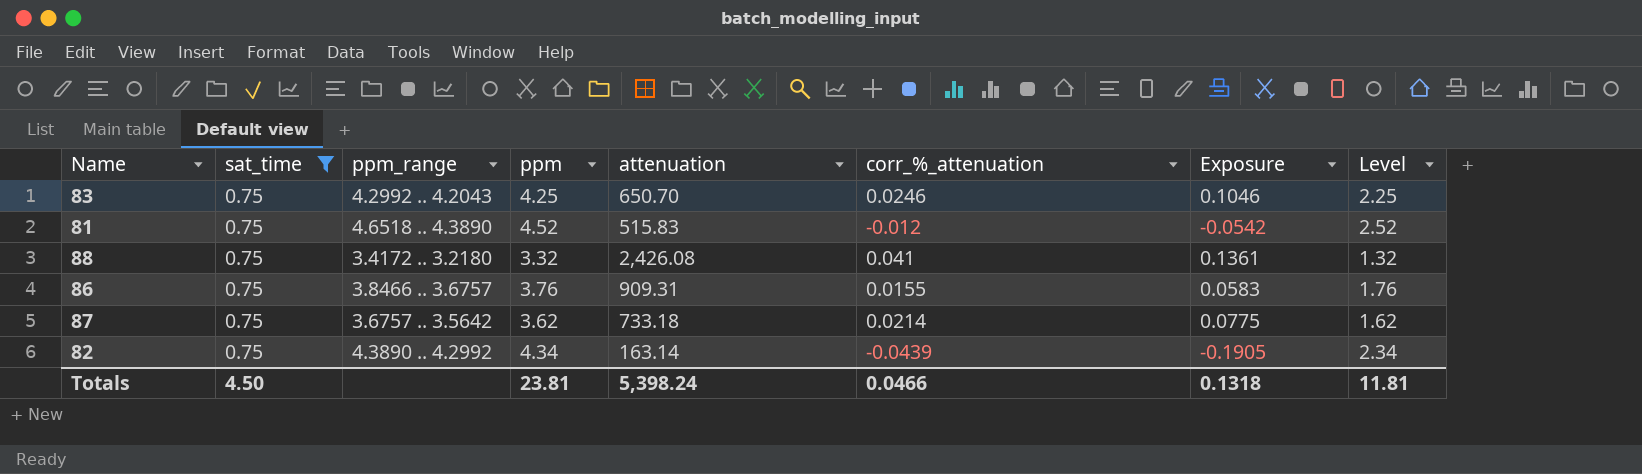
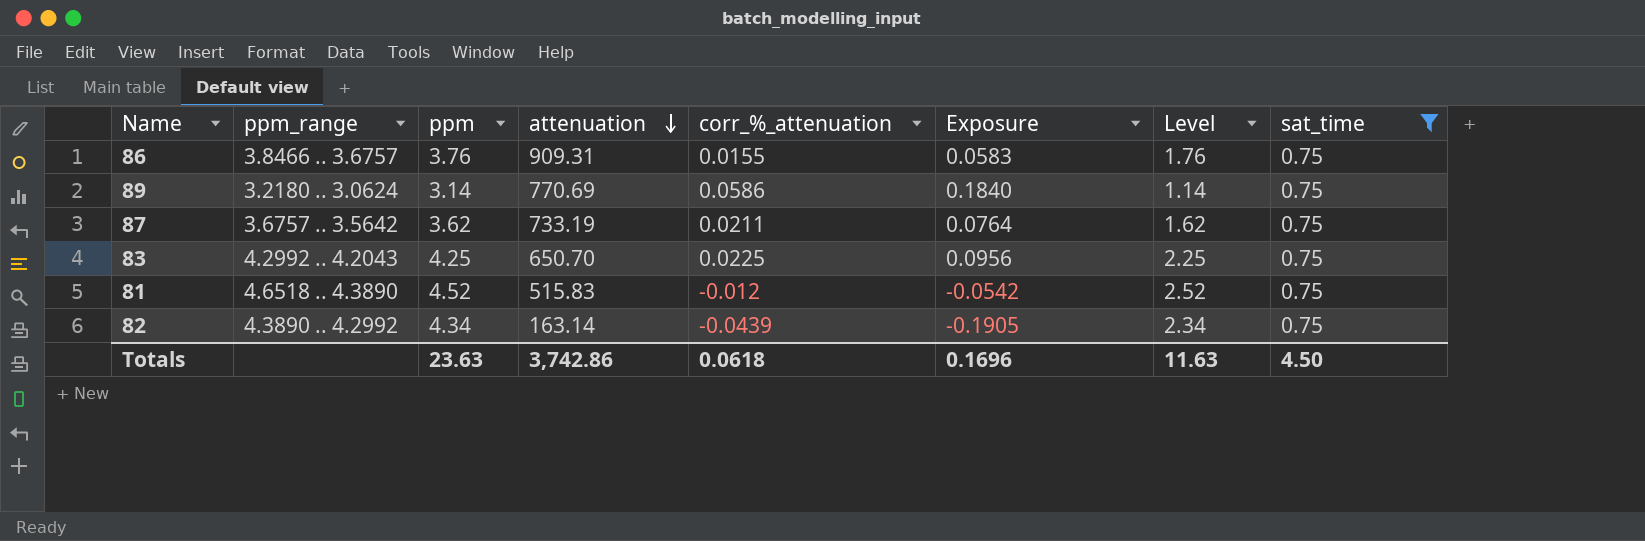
row order: none -> attenuation descending
column sat_time | position: 2 -> 8
row 88: 0.75 | 3.4172 .. 3.2180 | 3.32 | 2,426.08 | 0.041 | 0.1361 | 1.32 -> none
row 89: none -> 3.2180 .. 3.0624 | 3.14 | 770.69 | 0.0586 | 0.1840 | 1.14 | 0.75
87 | attenuation: 733.18 -> 733.19
87 | corr_%_attenuation: 0.0214 -> 0.0211
87 | Exposure: 0.0775 -> 0.0764
83 | corr_%_attenuation: 0.0246 -> 0.0225
83 | Exposure: 0.1046 -> 0.0956
Totals | ppm: 23.81 -> 23.63
Totals | attenuation: 5,398.24 -> 3,742.86
Totals | corr_%_attenuation: 0.0466 -> 0.0618
Totals | Exposure: 0.1318 -> 0.1696
Totals | Level: 11.81 -> 11.63

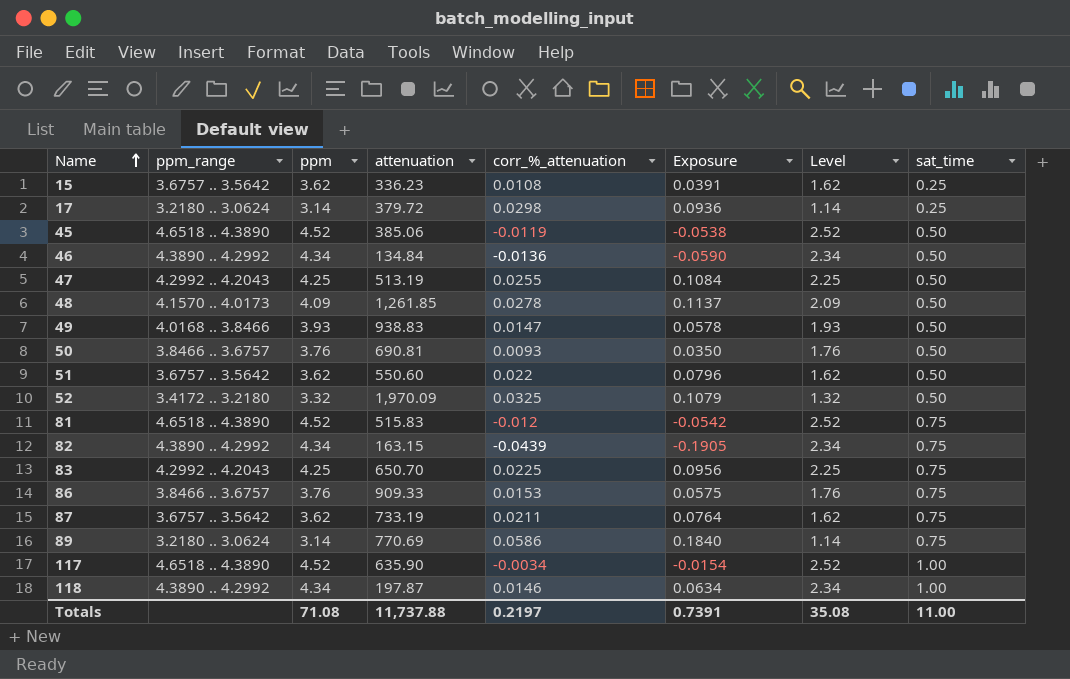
filter: sat_time = 0.75 -> none
row order: attenuation descending -> Name ascending
82 | attenuation: 163.14 -> 163.15
86 | attenuation: 909.31 -> 909.33
86 | corr_%_attenuation: 0.0155 -> 0.0153
86 | Exposure: 0.0583 -> 0.0575
Totals | ppm: 23.63 -> 71.08
Totals | attenuation: 3,742.86 -> 11,737.88
Totals | corr_%_attenuation: 0.0618 -> 0.2197
Totals | Exposure: 0.1696 -> 0.7391
Totals | Level: 11.63 -> 35.08
Totals | sat_time: 4.50 -> 11.00

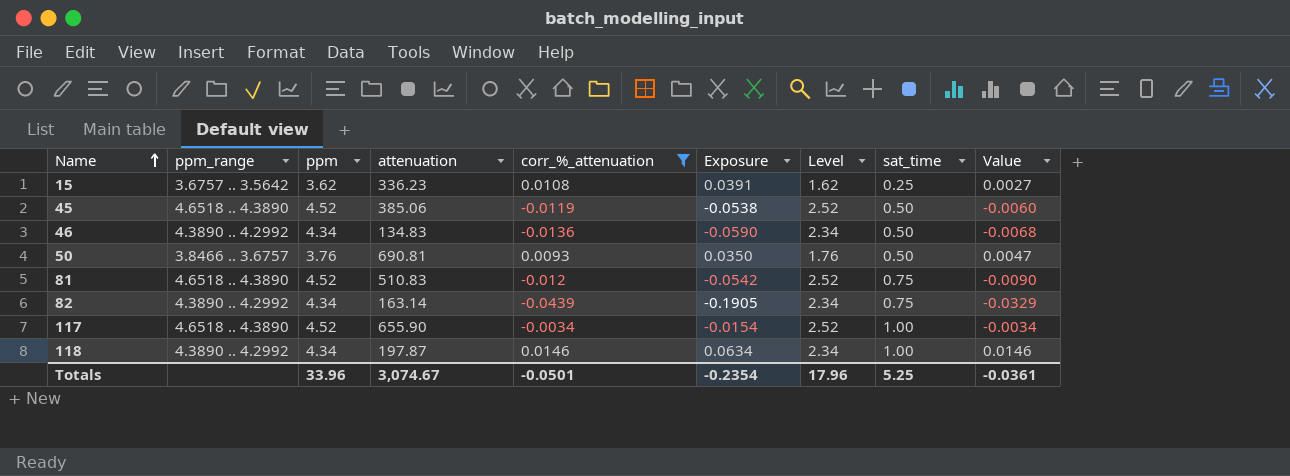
filter: none -> corr_%_attenuation <= 0.0146
column Value | formula: none -> [corr_%_attenuation] * [sat_time]
46 | attenuation: 134.84 -> 134.83
81 | attenuation: 515.83 -> 510.83
82 | attenuation: 163.15 -> 163.14
117 | attenuation: 635.90 -> 655.90
Totals | ppm: 71.08 -> 33.96
Totals | attenuation: 11,737.88 -> 3,074.67
Totals | corr_%_attenuation: 0.2197 -> -0.0501
Totals | Exposure: 0.7391 -> -0.2354
Totals | Level: 35.08 -> 17.96
Totals | sat_time: 11.00 -> 5.25

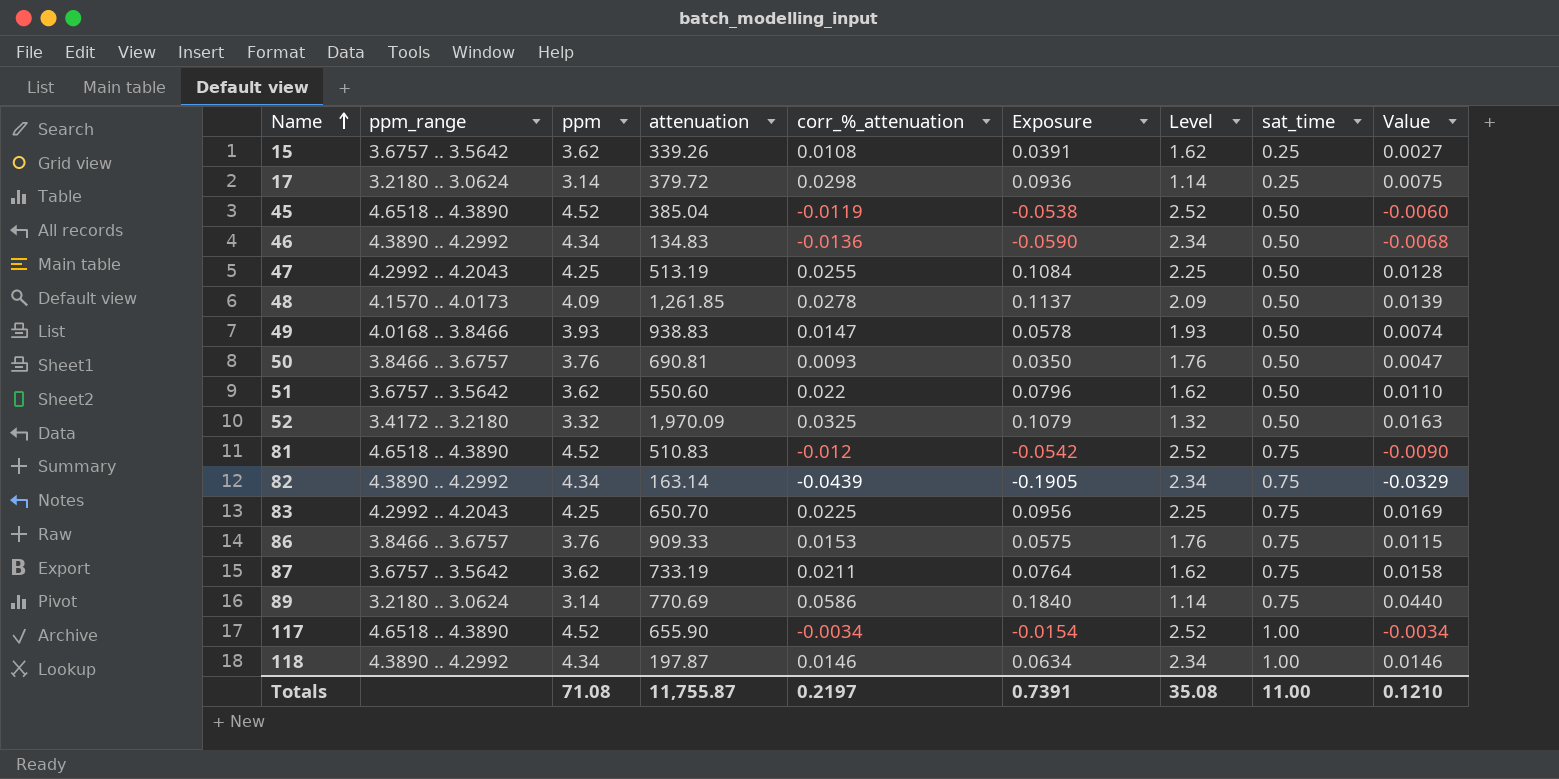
filter: corr_%_attenuation <= 0.0146 -> none
15 | attenuation: 336.23 -> 339.26
45 | attenuation: 385.06 -> 385.04
Totals | ppm: 33.96 -> 71.08
Totals | attenuation: 3,074.67 -> 11,755.87
Totals | corr_%_attenuation: -0.0501 -> 0.2197
Totals | Exposure: -0.2354 -> 0.7391
Totals | Level: 17.96 -> 35.08
Totals | sat_time: 5.25 -> 11.00
Totals | Value: -0.0361 -> 0.1210

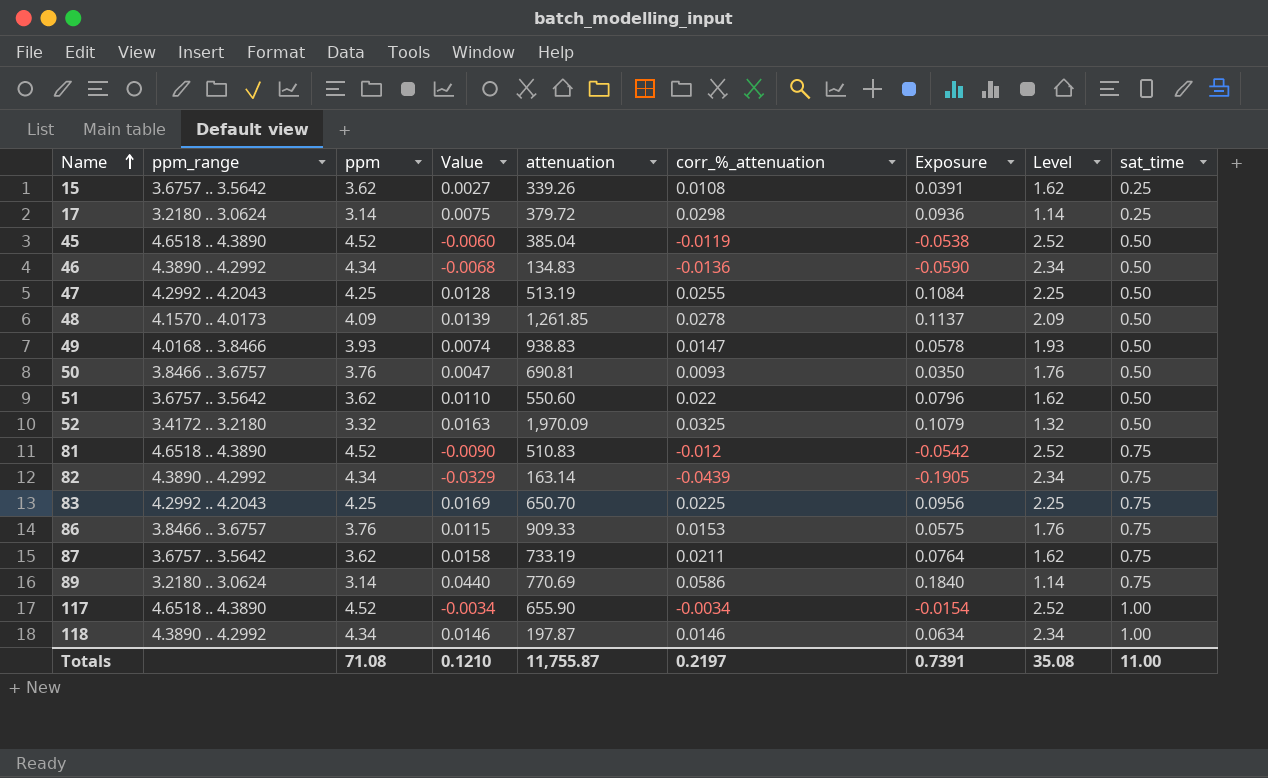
column Value | position: 9 -> 4

